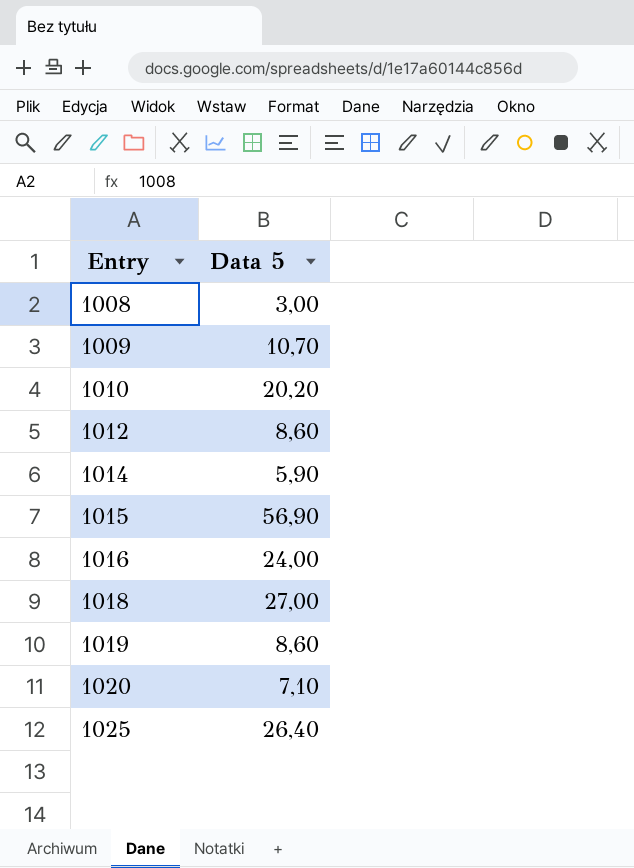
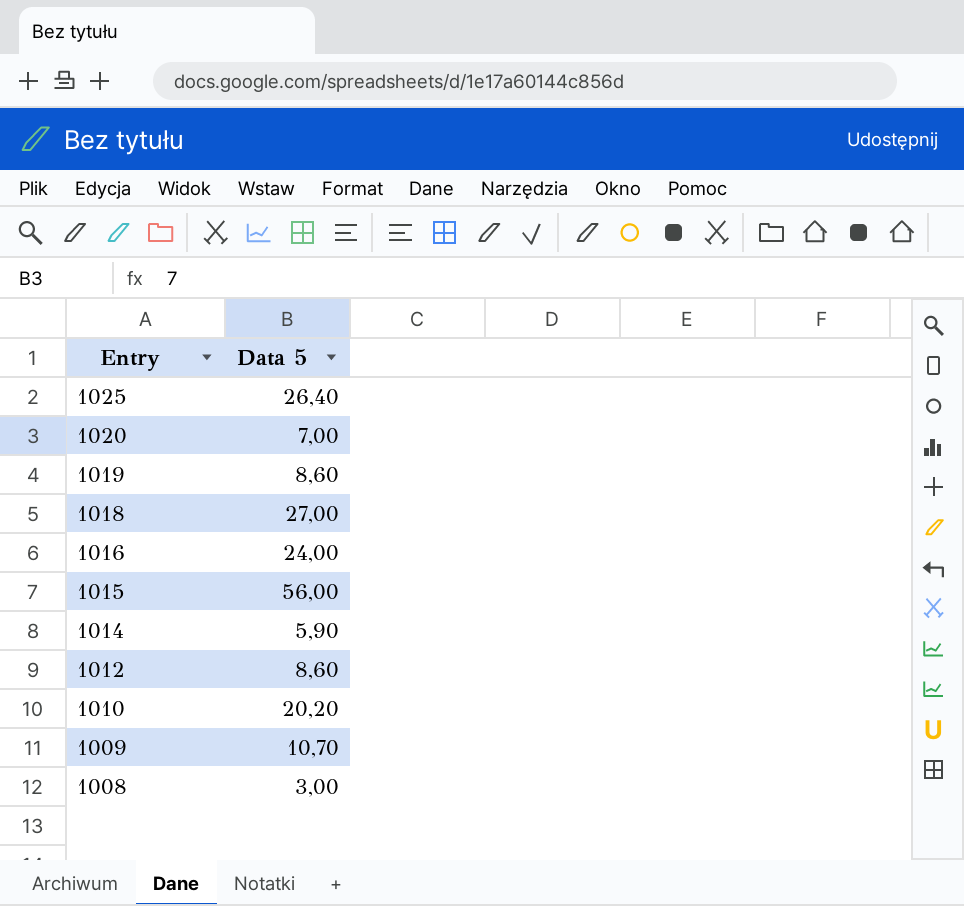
row order: Entry ascending -> Entry descending
1020 | Data 5: 7,10 -> 7,00
1015 | Data 5: 56,90 -> 56,00

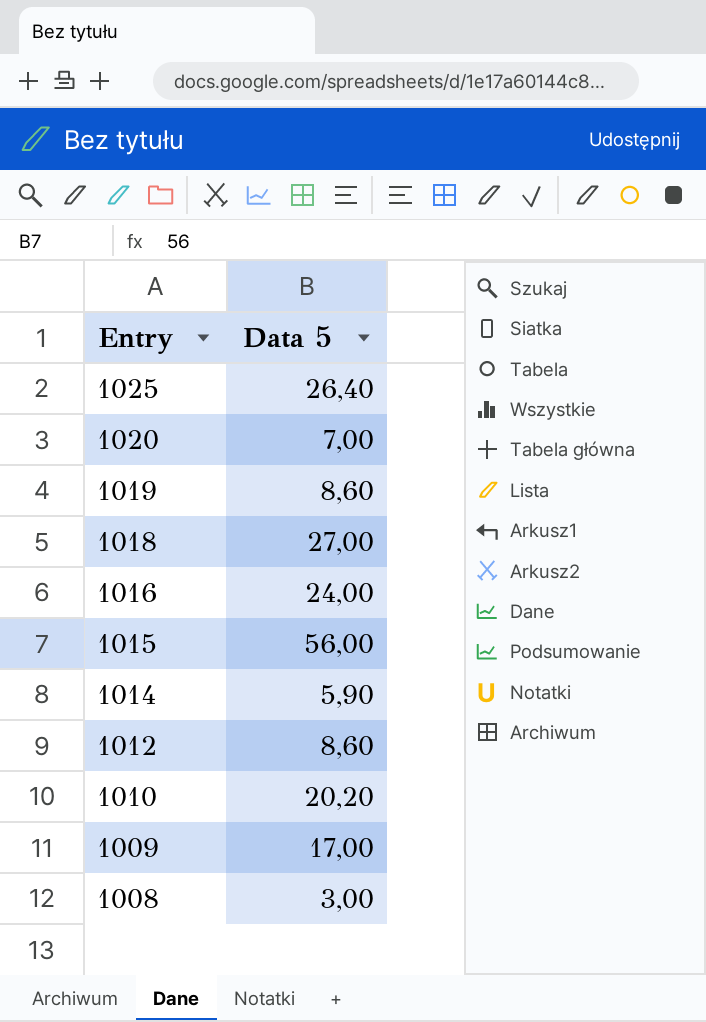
1009 | Data 5: 10,70 -> 17,00

